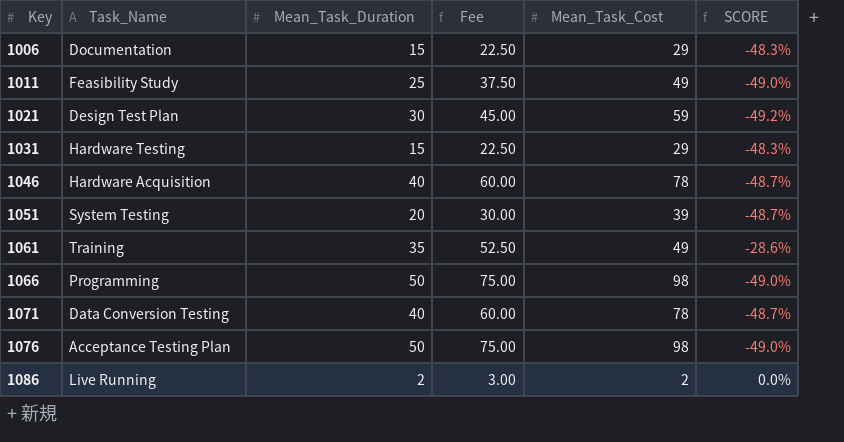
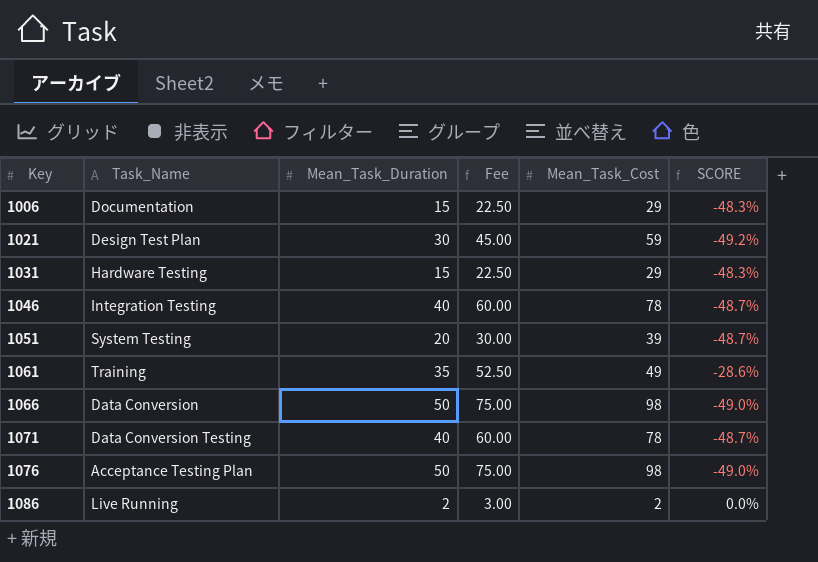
row 1011: Feasibility Study | 25 | 37.50 | 49 | -49.0% -> none
1046 | Task_Name: Hardware Acquisition -> Integration Testing
1066 | Task_Name: Programming -> Data Conversion

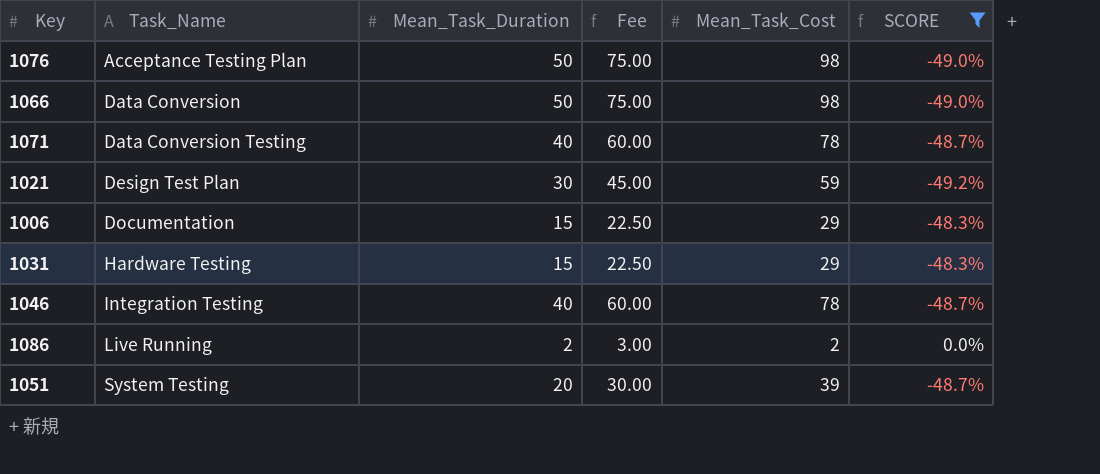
filter: none -> SCORE != -28.6%
row order: Key ascending -> Task_Name ascending

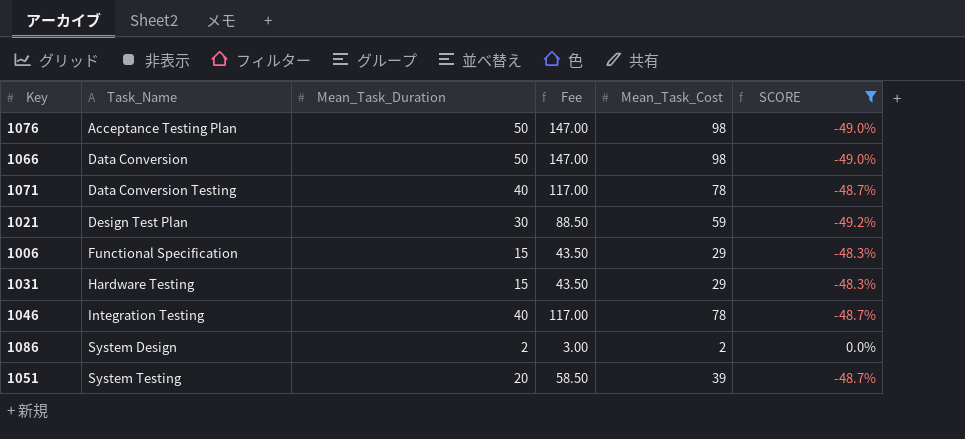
column Fee | formula: [Mean_Task_Duration] * 1.5 -> [Mean_Task_Cost] * 1.5
1006 | Task_Name: Documentation -> Functional Specification
1086 | Task_Name: Live Running -> System Design

